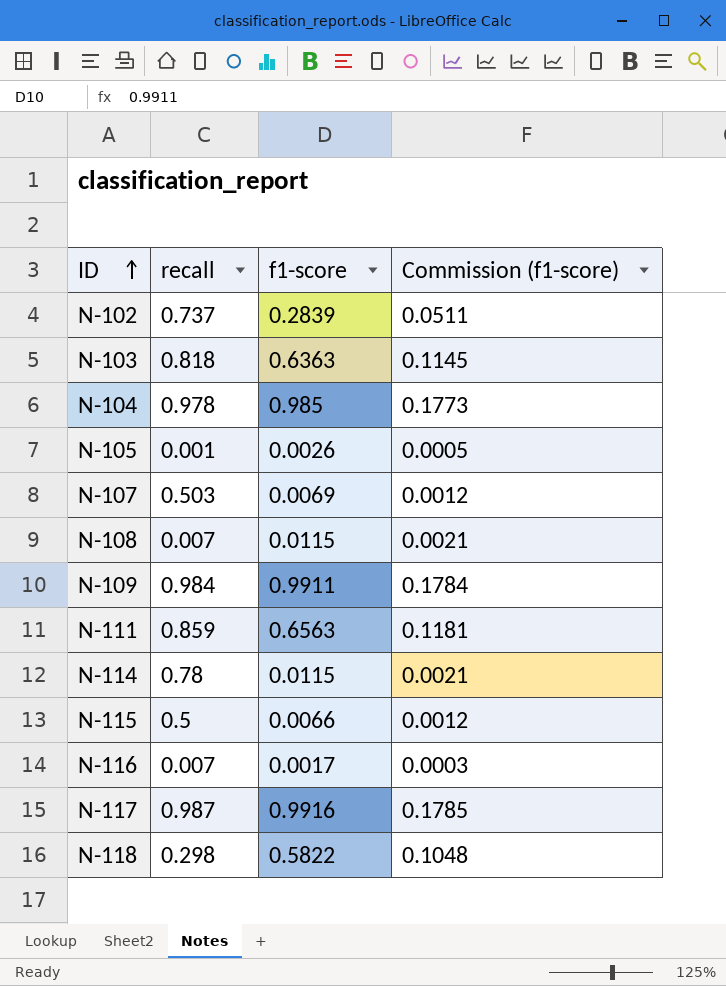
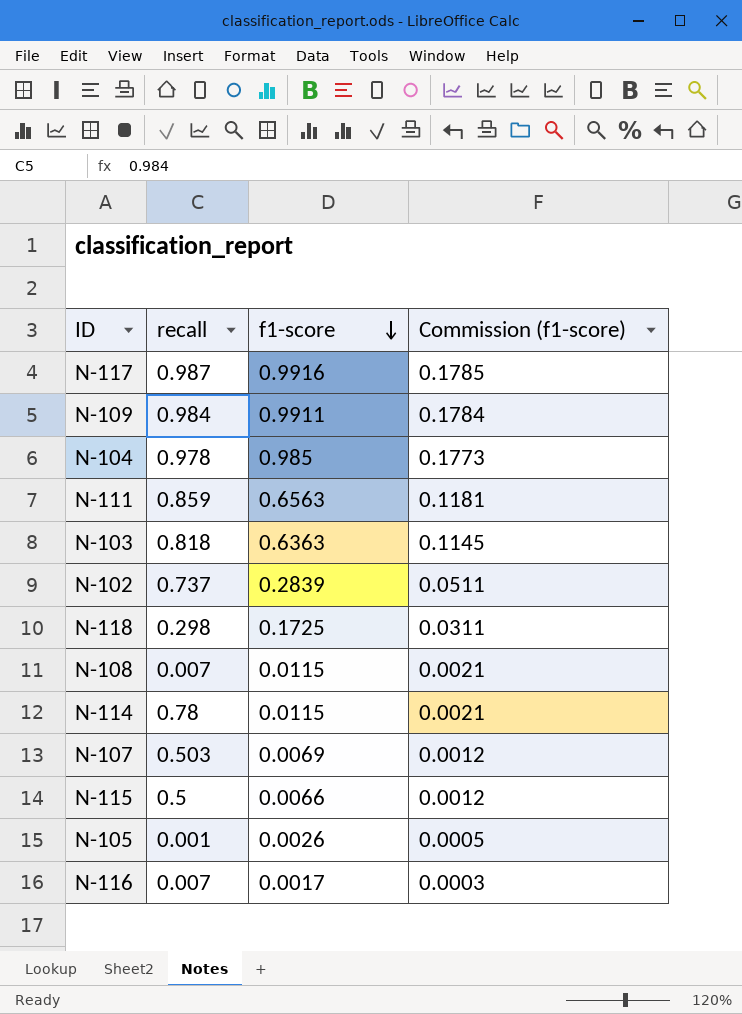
row order: ID ascending -> f1-score descending
N-118 | f1-score: 0.5822 -> 0.1725
N-118 | Commission (f1-score): 0.1048 -> 0.0311

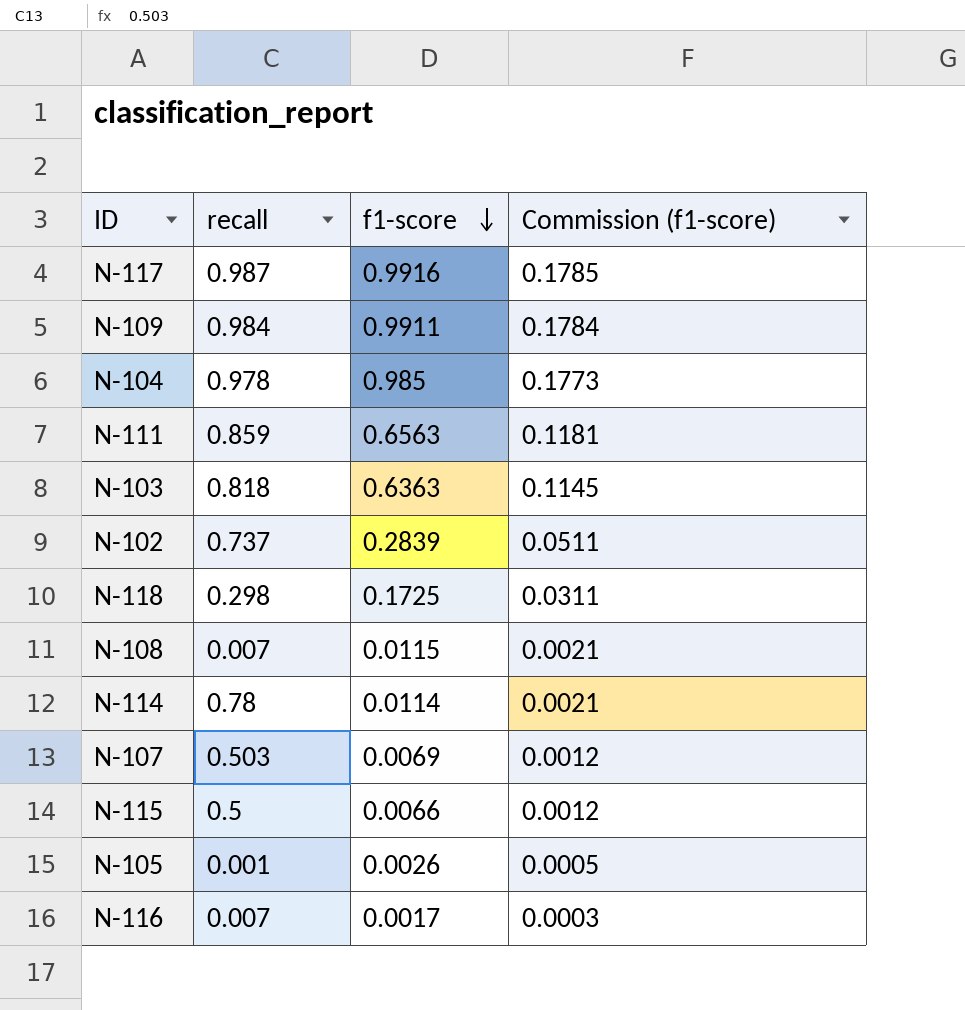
N-114 | f1-score: 0.0115 -> 0.0114

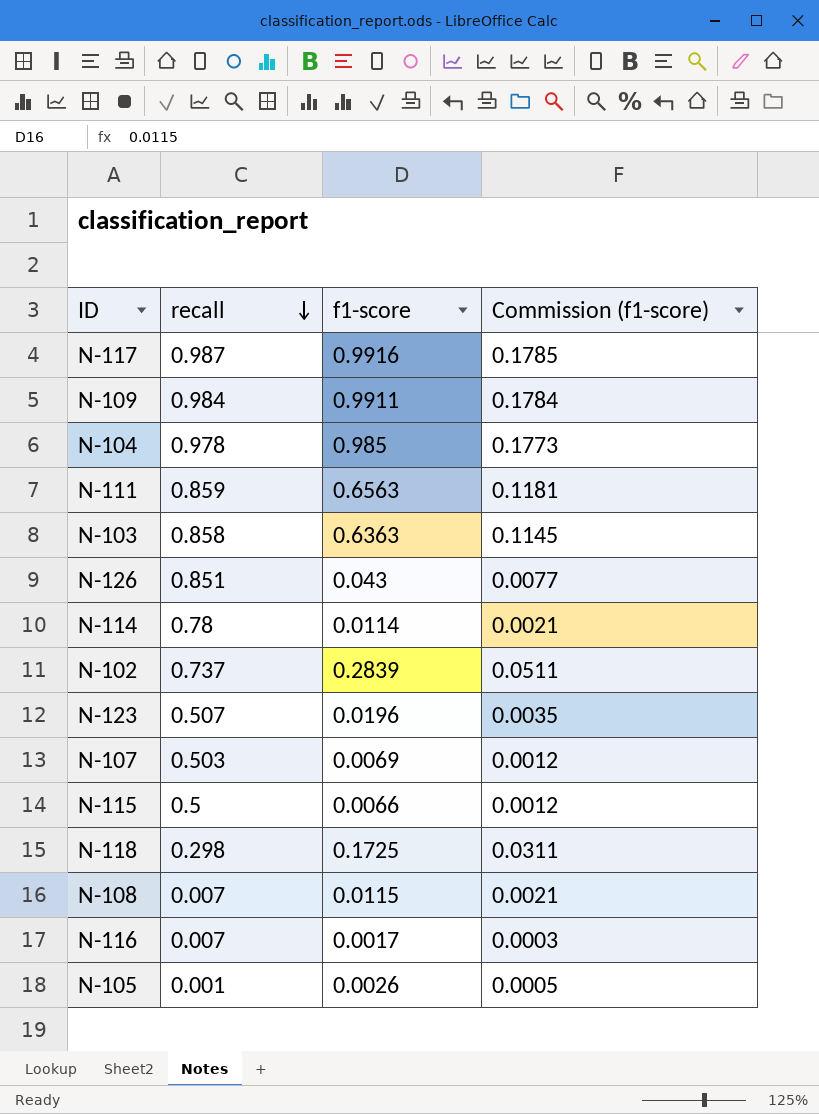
row order: f1-score descending -> recall descending
N-103 | recall: 0.818 -> 0.858
row N-126: none -> 0.851 | 0.043 | 0.0077
row N-123: none -> 0.507 | 0.0196 | 0.0035

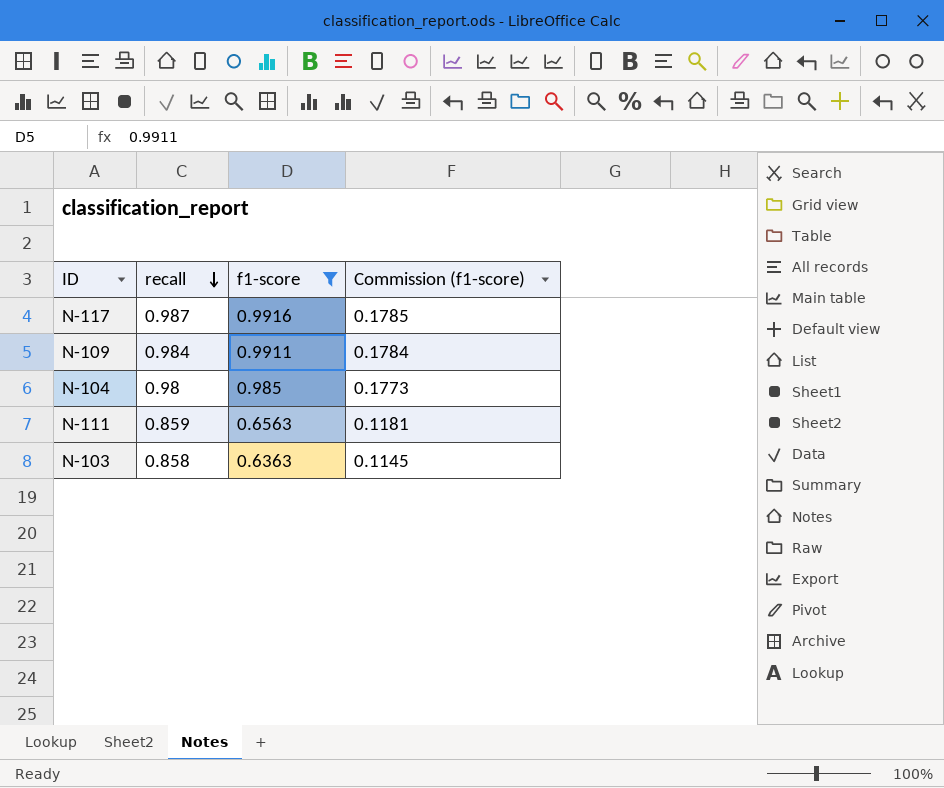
filter: none -> f1-score >= 0.6363
N-104 | recall: 0.978 -> 0.98

